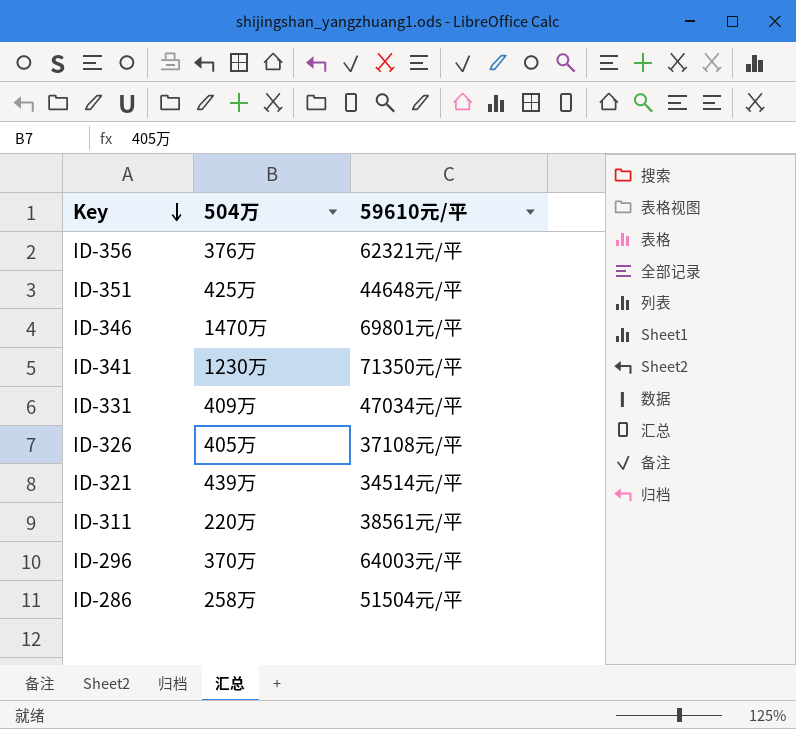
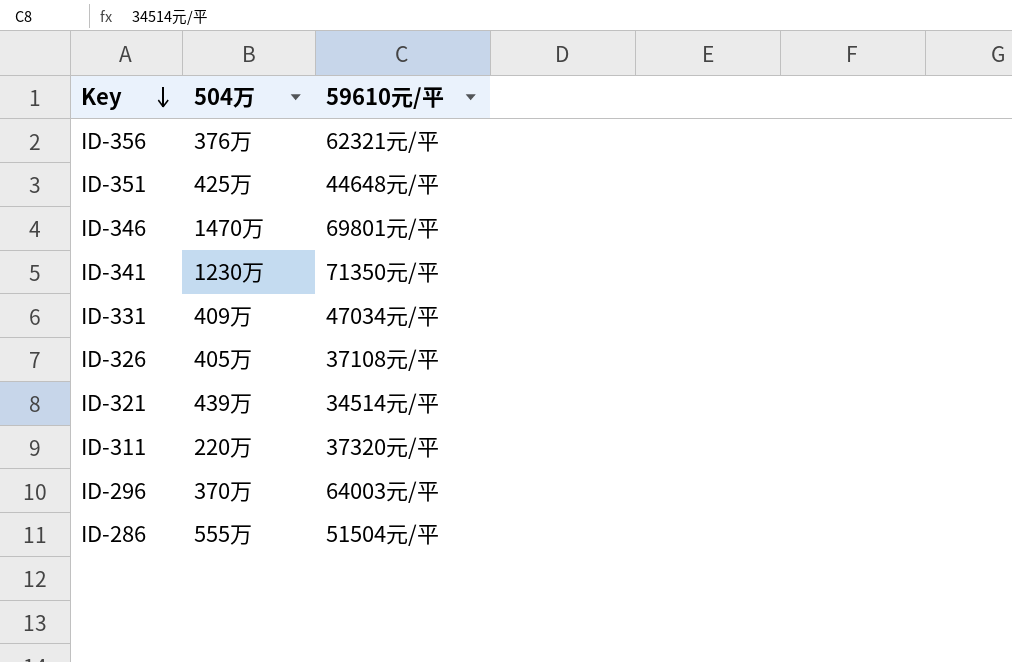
ID-311 | 59610元/平: 38561元/平 -> 37320元/平
ID-286 | 504万: 258万 -> 555万

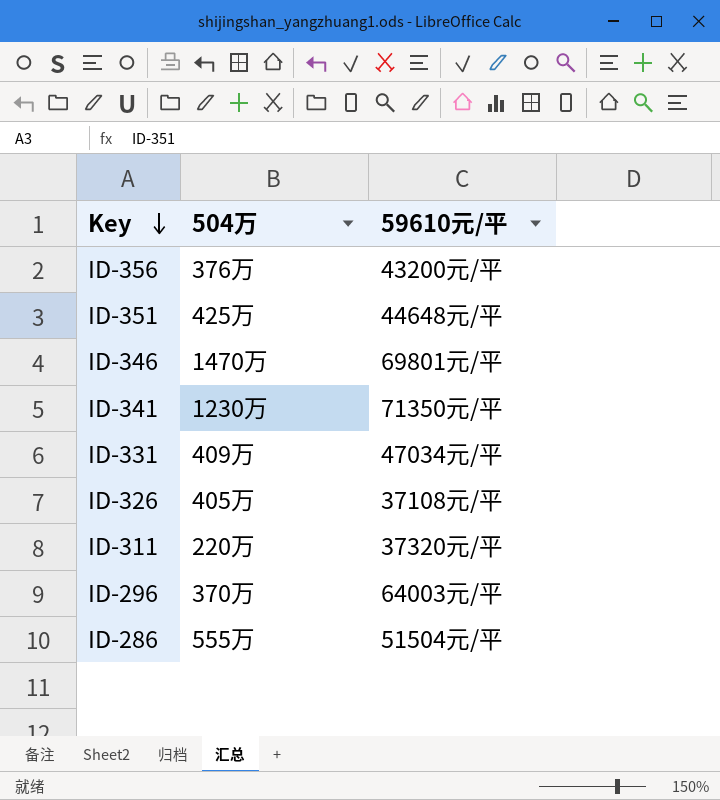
row ID-321: 439万 | 34514元/平 -> none
ID-356 | 59610元/平: 62321元/平 -> 43200元/平

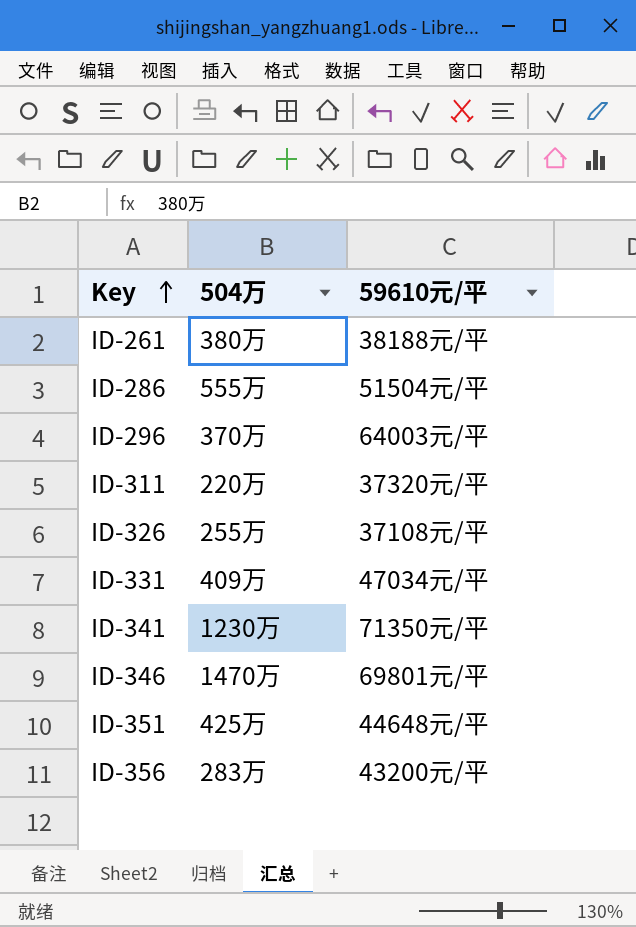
row order: Key descending -> Key ascending
row ID-261: none -> 380万 | 38188元/平
ID-326 | 504万: 405万 -> 255万
ID-356 | 504万: 376万 -> 283万

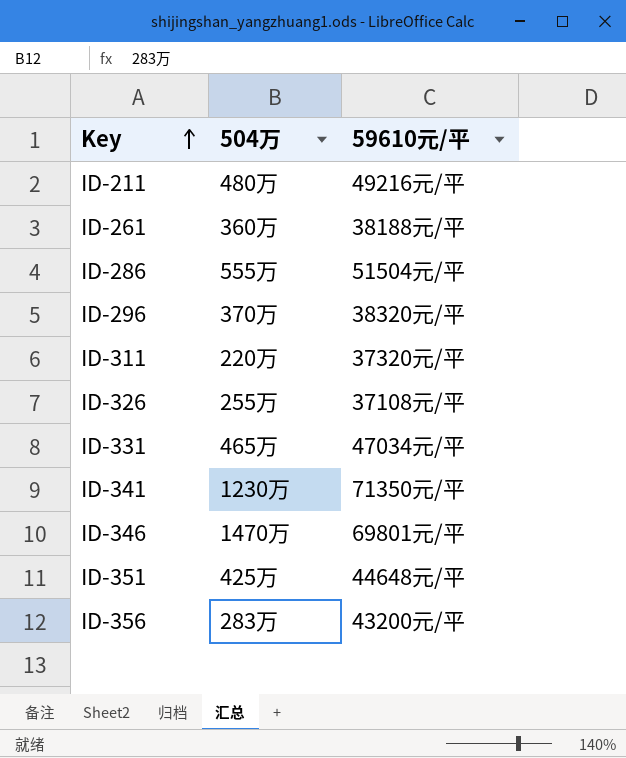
row ID-211: none -> 480万 | 49216元/平
ID-261 | 504万: 380万 -> 360万
ID-296 | 59610元/平: 64003元/平 -> 38320元/平
ID-331 | 504万: 409万 -> 465万

